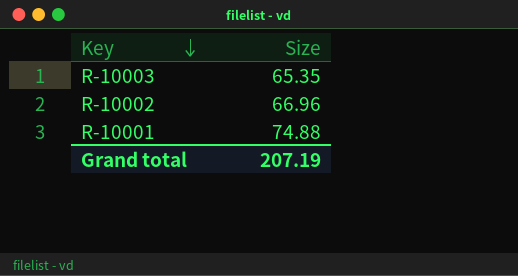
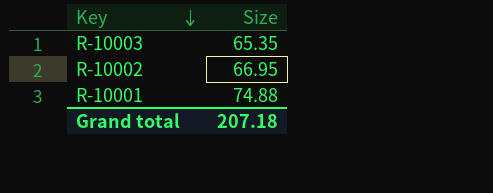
R-10002 | Size: 66.96 -> 66.95
Grand total | Size: 207.19 -> 207.18

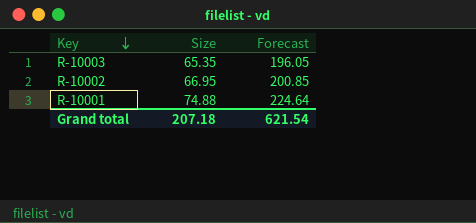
column Forecast | formula: none -> [Size] * 3

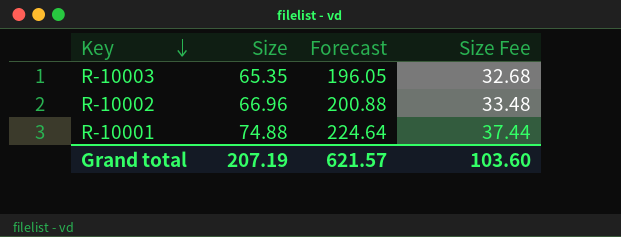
column Size Fee | formula: none -> [Size] * 0.5
R-10002 | Size: 66.95 -> 66.96
R-10002 | Forecast: 200.85 -> 200.88
Grand total | Size: 207.18 -> 207.19
Grand total | Forecast: 621.54 -> 621.57

